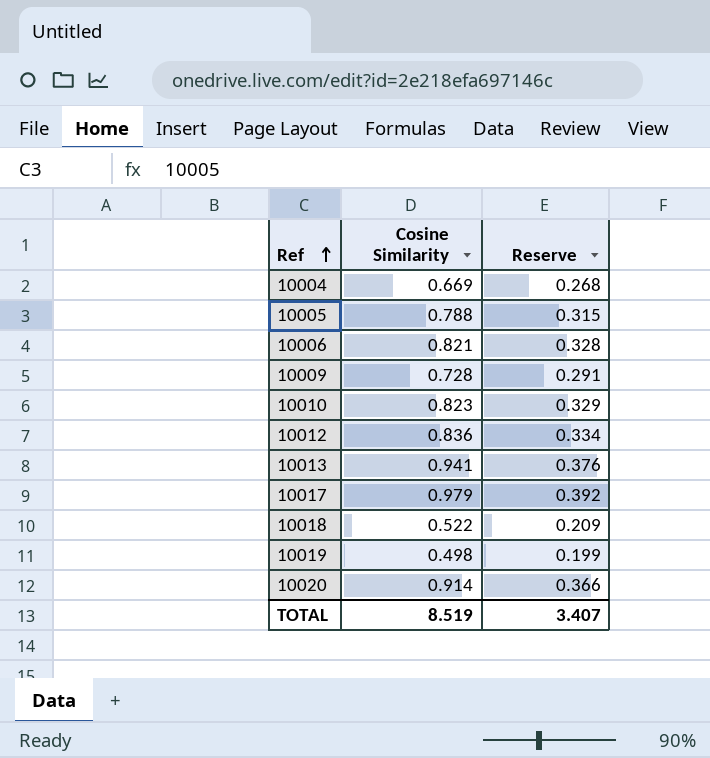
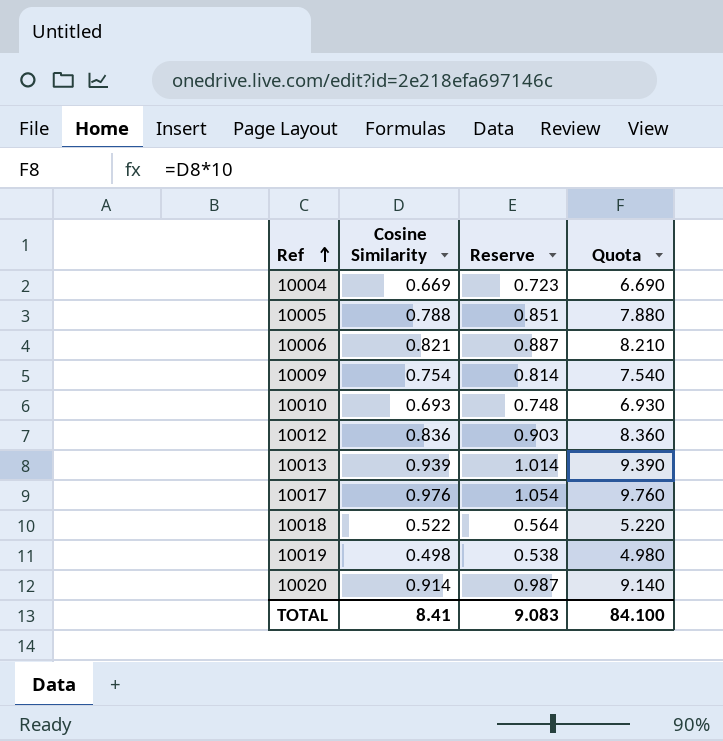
column Reserve | formula: [Cosine Similarity] * 0.4 -> [Cosine Similarity] * 1.08
column Quota | formula: none -> [Cosine Similarity] * 10
10009 | Cosine Similarity: 0.728 -> 0.754
10010 | Cosine Similarity: 0.823 -> 0.693
10013 | Cosine Similarity: 0.941 -> 0.939
10017 | Cosine Similarity: 0.979 -> 0.976
TOTAL | Cosine Similarity: 8.519 -> 8.41
TOTAL | Reserve: 3.407 -> 9.083

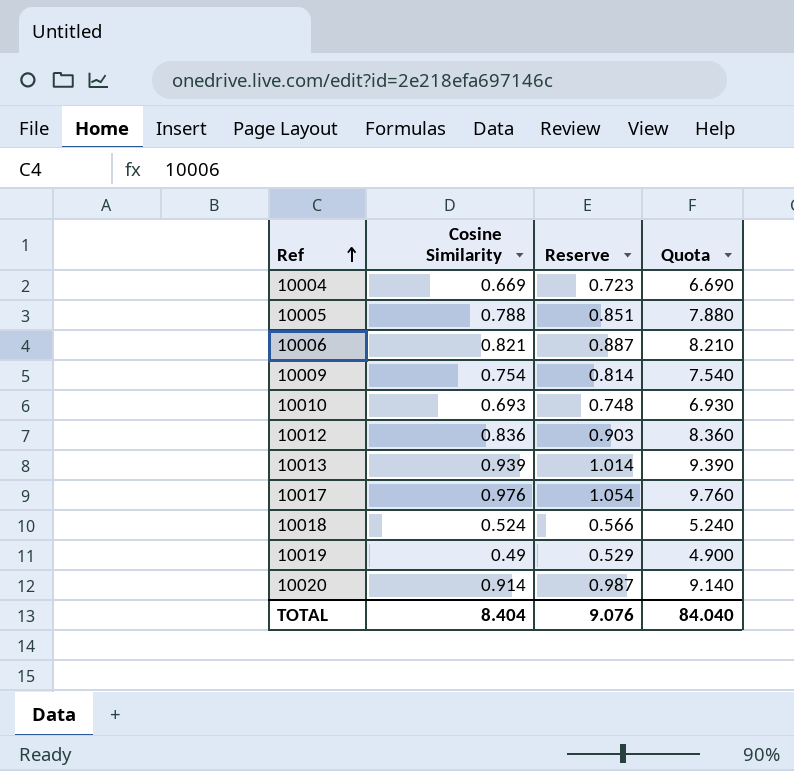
10018 | Cosine Similarity: 0.522 -> 0.524
10018 | Reserve: 0.564 -> 0.566
10018 | Quota: 5.220 -> 5.240
10019 | Cosine Similarity: 0.498 -> 0.49
10019 | Reserve: 0.538 -> 0.529
10019 | Quota: 4.980 -> 4.900
TOTAL | Cosine Similarity: 8.41 -> 8.404
TOTAL | Reserve: 9.083 -> 9.076
TOTAL | Quota: 84.100 -> 84.040

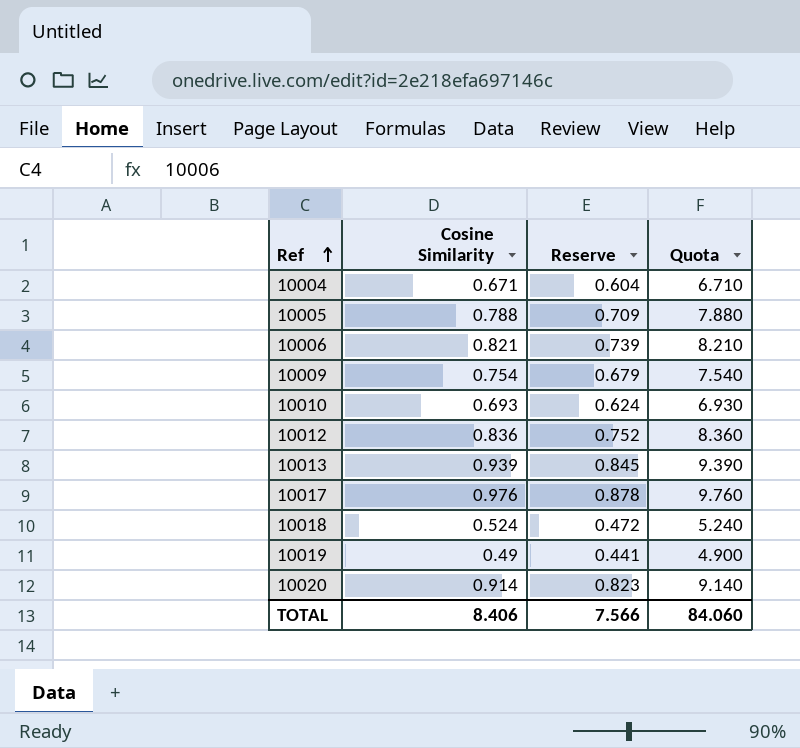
column Reserve | formula: [Cosine Similarity] * 1.08 -> [Cosine Similarity] * 0.9
10004 | Cosine Similarity: 0.669 -> 0.671
10004 | Quota: 6.690 -> 6.710
TOTAL | Cosine Similarity: 8.404 -> 8.406
TOTAL | Reserve: 9.076 -> 7.566
TOTAL | Quota: 84.040 -> 84.060

